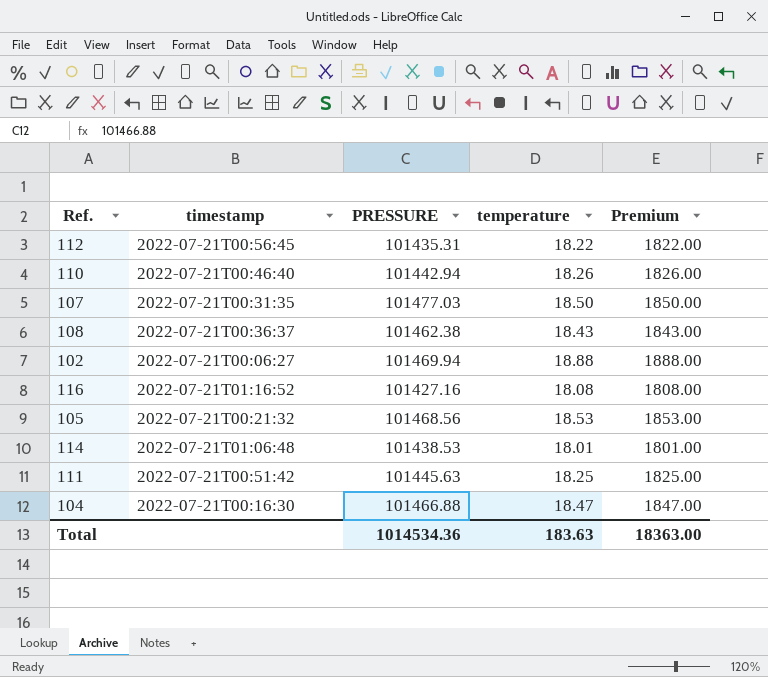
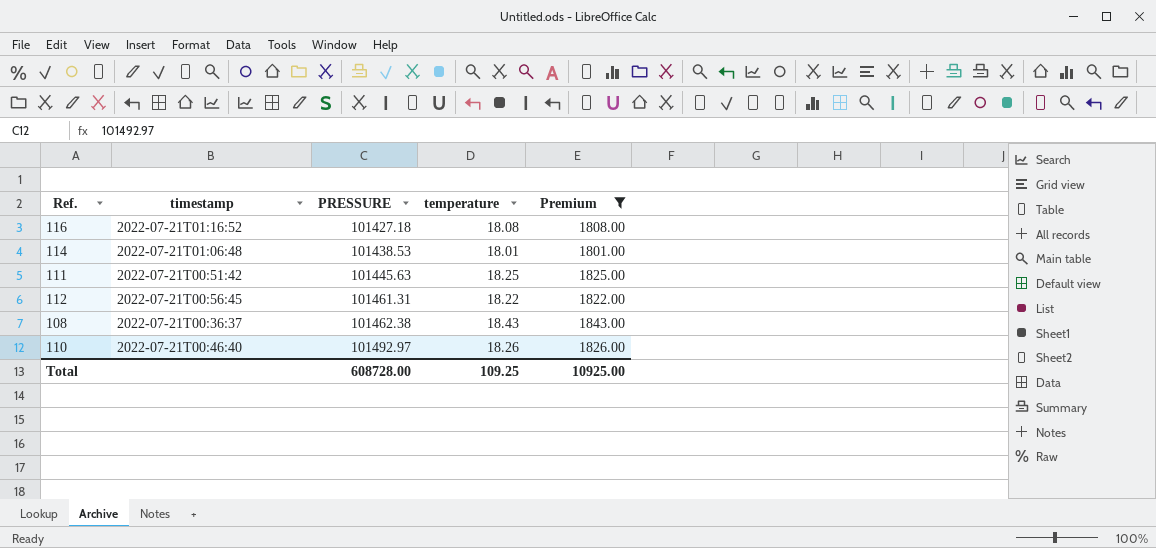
filter: none -> Premium <= 1843.00
row order: none -> PRESSURE ascending
116 | PRESSURE: 101427.16 -> 101427.18
112 | PRESSURE: 101435.31 -> 101461.31
110 | PRESSURE: 101442.94 -> 101492.97
Total | PRESSURE: 1014534.36 -> 608728.00
Total | temperature: 183.63 -> 109.25
Total | Premium: 18363.00 -> 10925.00

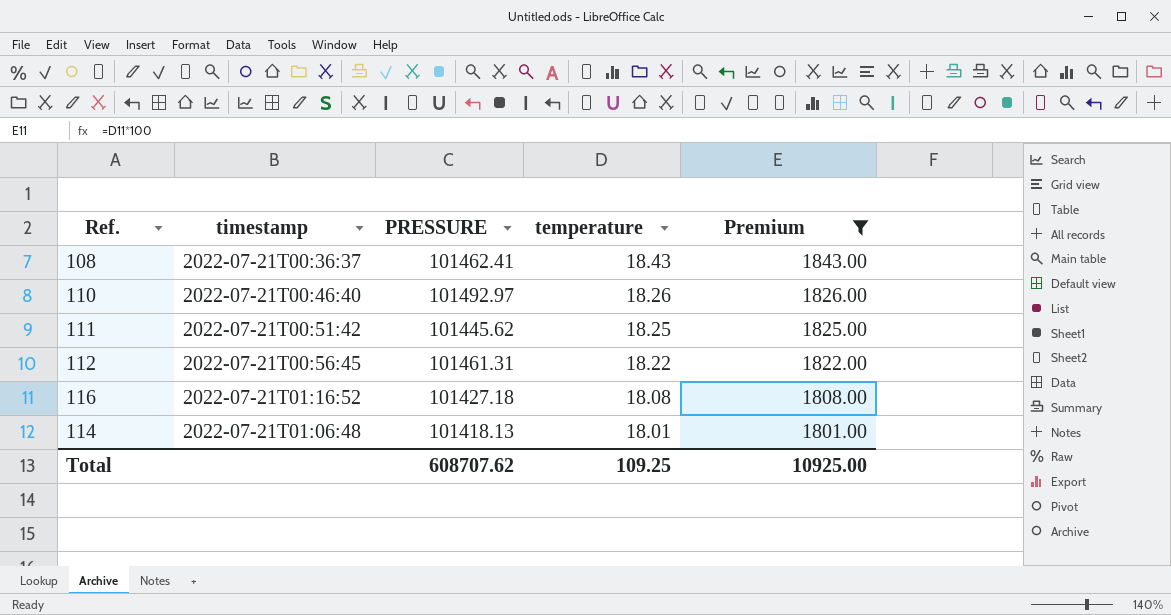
row order: PRESSURE ascending -> temperature descending
108 | PRESSURE: 101462.38 -> 101462.41
111 | PRESSURE: 101445.63 -> 101445.62
114 | PRESSURE: 101438.53 -> 101418.13
Total | PRESSURE: 608728.00 -> 608707.62

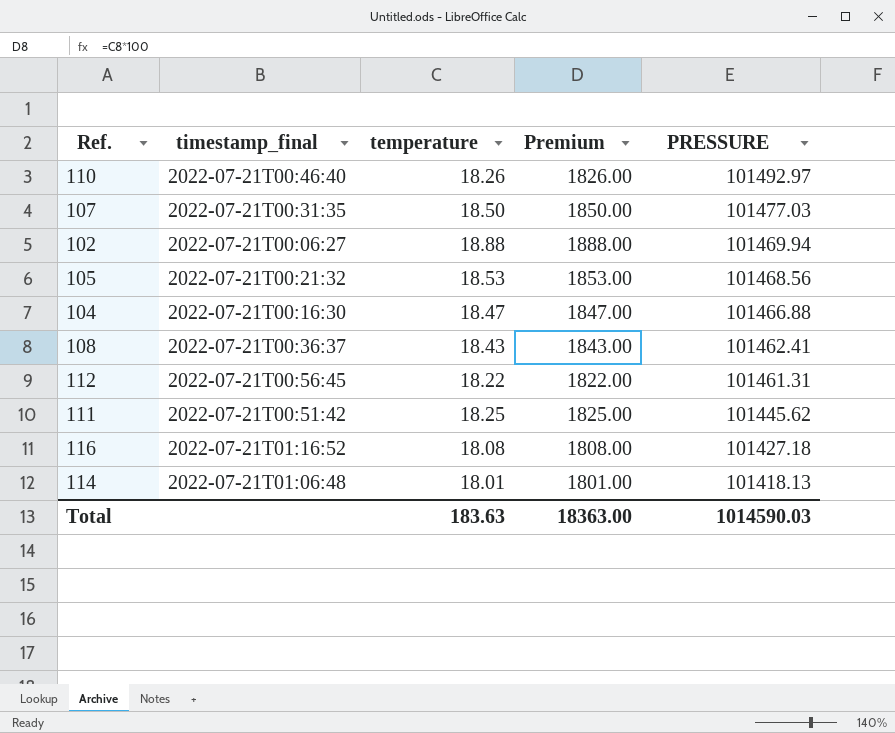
filter: Premium <= 1843.00 -> none
row order: temperature descending -> PRESSURE descending
column name: timestamp -> timestamp_final
column PRESSURE | position: 3 -> 5
Total | temperature: 109.25 -> 183.63
Total | Premium: 10925.00 -> 18363.00
Total | PRESSURE: 608707.62 -> 1014590.03

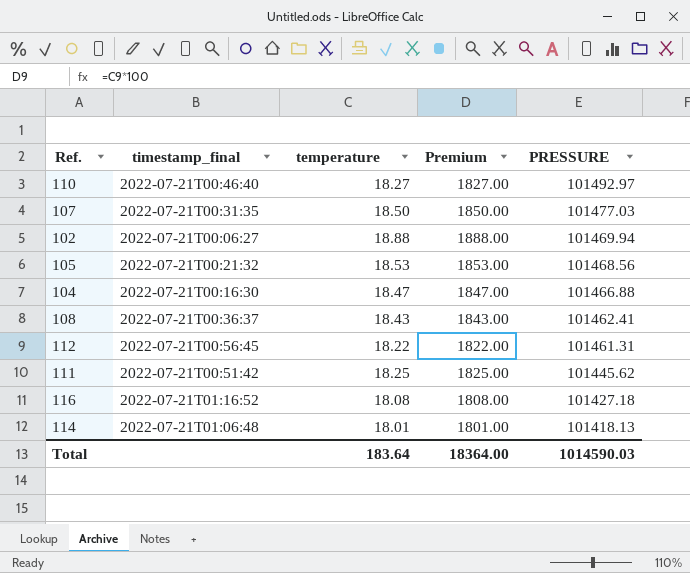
110 | temperature: 18.26 -> 18.27
110 | Premium: 1826.00 -> 1827.00
Total | temperature: 183.63 -> 183.64
Total | Premium: 18363.00 -> 18364.00

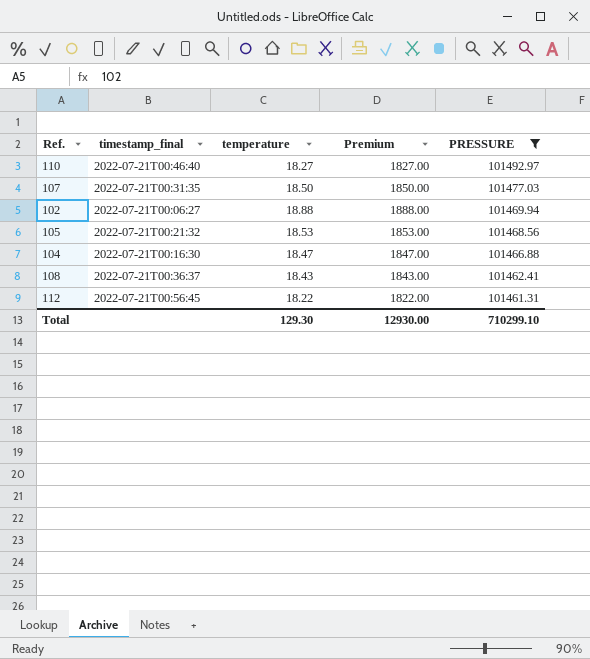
filter: none -> PRESSURE >= 101461.31
Total | temperature: 183.64 -> 129.30
Total | Premium: 18364.00 -> 12930.00
Total | PRESSURE: 1014590.03 -> 710299.10

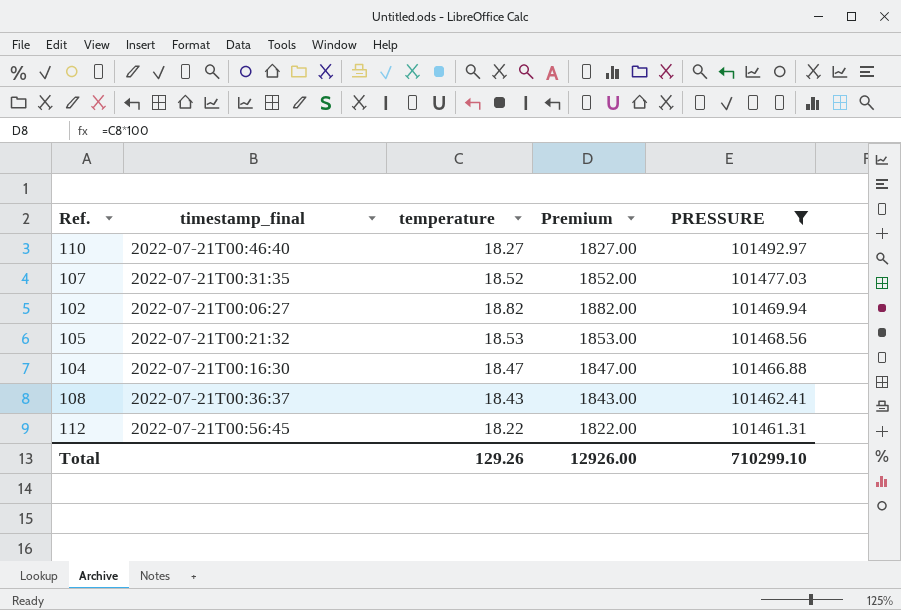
107 | temperature: 18.50 -> 18.52
107 | Premium: 1850.00 -> 1852.00
102 | temperature: 18.88 -> 18.82
102 | Premium: 1888.00 -> 1882.00
Total | temperature: 129.30 -> 129.26
Total | Premium: 12930.00 -> 12926.00

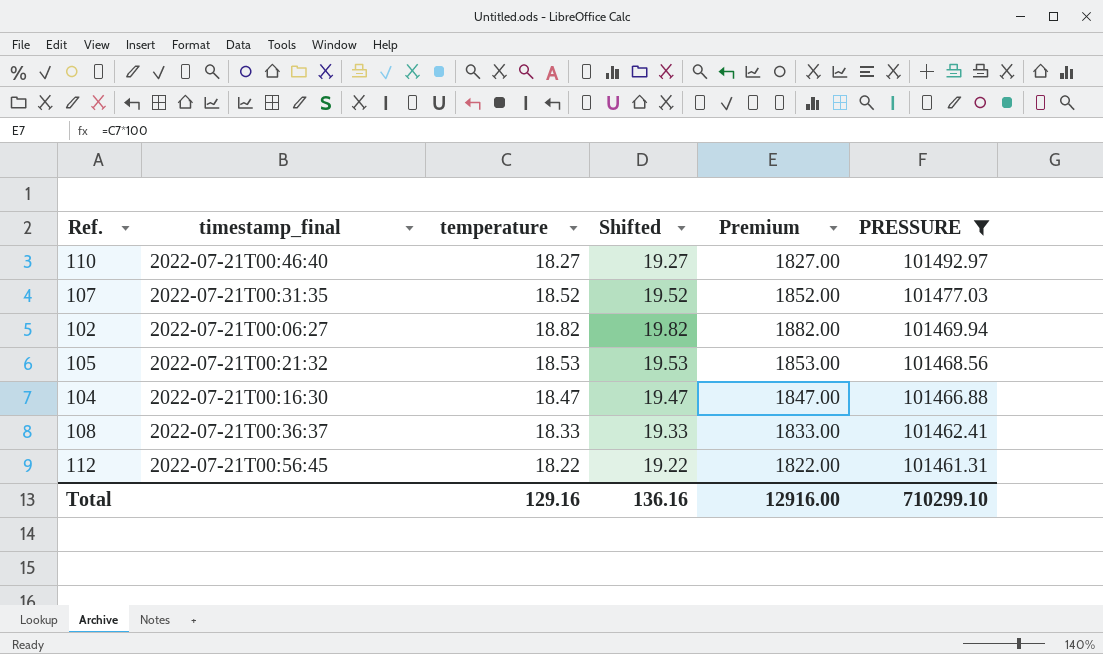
column Shifted | formula: none -> [temperature] + 1
108 | temperature: 18.43 -> 18.33
108 | Premium: 1843.00 -> 1833.00
Total | temperature: 129.26 -> 129.16
Total | Premium: 12926.00 -> 12916.00

